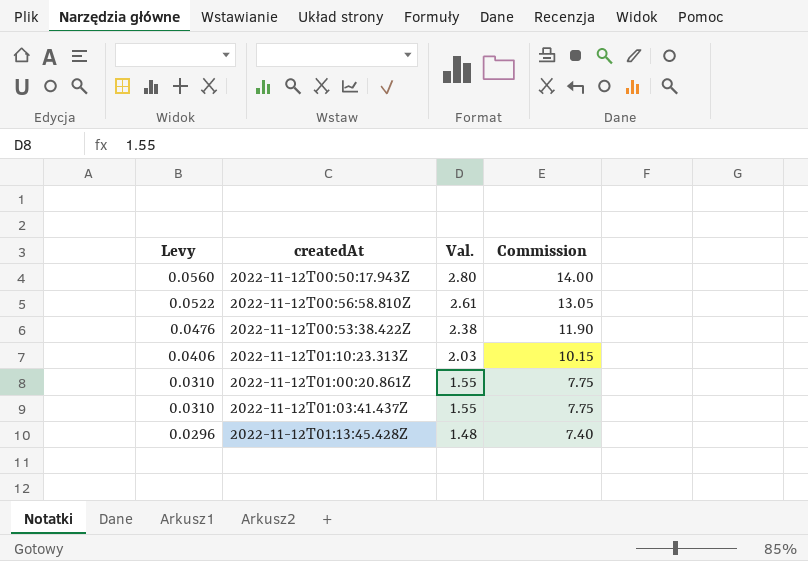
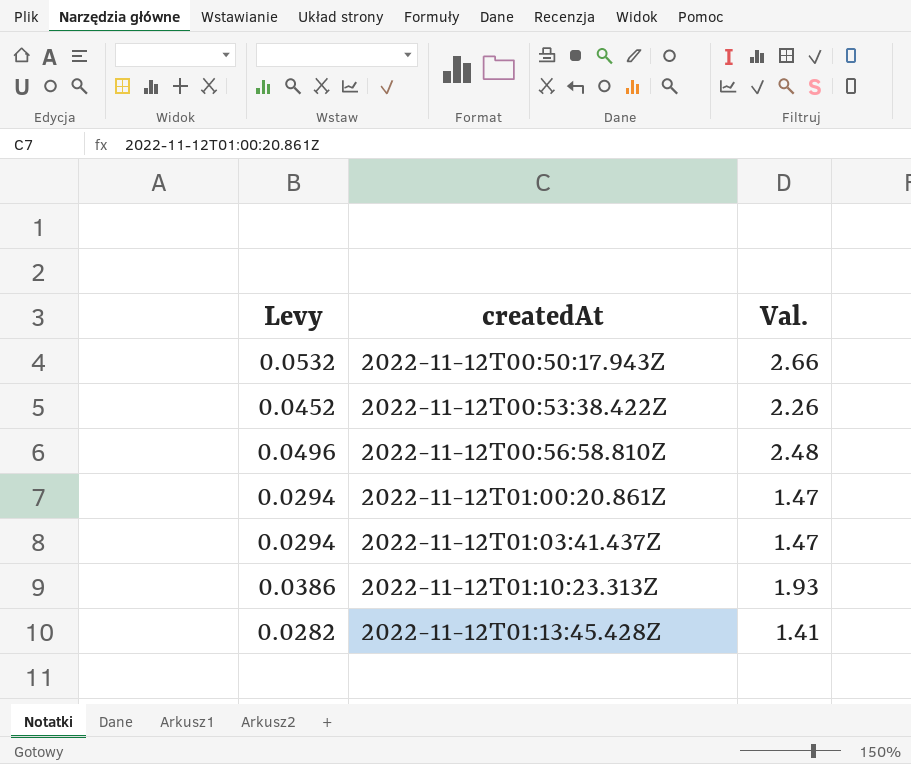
row order: Levy descending -> createdAt ascending
column Commission | formula: [Val.] * 5 -> none
2022-11-12T00:50:17.943Z | Levy: 0.0560 -> 0.0532
2022-11-12T00:50:17.943Z | Val.: 2.80 -> 2.66
2022-11-12T00:53:38.422Z | Levy: 0.0476 -> 0.0452
2022-11-12T00:53:38.422Z | Val.: 2.38 -> 2.26
2022-11-12T00:56:58.810Z | Levy: 0.0522 -> 0.0496
2022-11-12T00:56:58.810Z | Val.: 2.61 -> 2.48
2022-11-12T01:00:20.861Z | Levy: 0.0310 -> 0.0294
2022-11-12T01:00:20.861Z | Val.: 1.55 -> 1.47
2022-11-12T01:03:41.437Z | Levy: 0.0310 -> 0.0294
2022-11-12T01:03:41.437Z | Val.: 1.55 -> 1.47
2022-11-12T01:10:23.313Z | Levy: 0.0406 -> 0.0386
2022-11-12T01:10:23.313Z | Val.: 2.03 -> 1.93
2022-11-12T01:13:45.428Z | Levy: 0.0296 -> 0.0282
2022-11-12T01:13:45.428Z | Val.: 1.48 -> 1.41

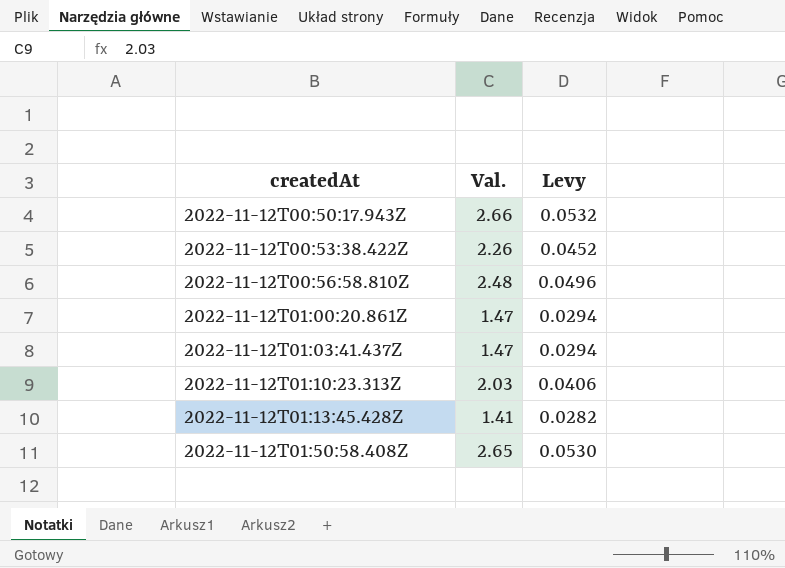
column Levy | position: 1 -> 3
2022-11-12T01:10:23.313Z | Val.: 1.93 -> 2.03
2022-11-12T01:10:23.313Z | Levy: 0.0386 -> 0.0406
row 2022-11-12T01:50:58.408Z: none -> 2.65 | 0.0530

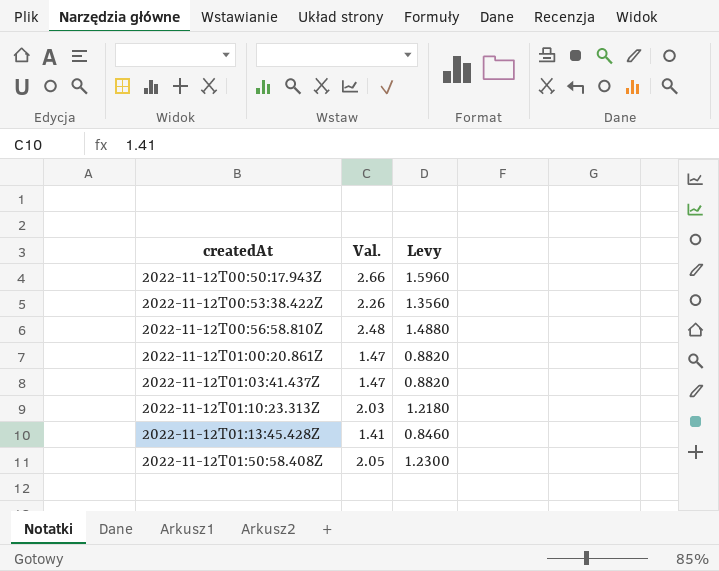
column Levy | formula: [Val.] * 0.02 -> [Val.] * 0.6
2022-11-12T01:50:58.408Z | Val.: 2.65 -> 2.05

